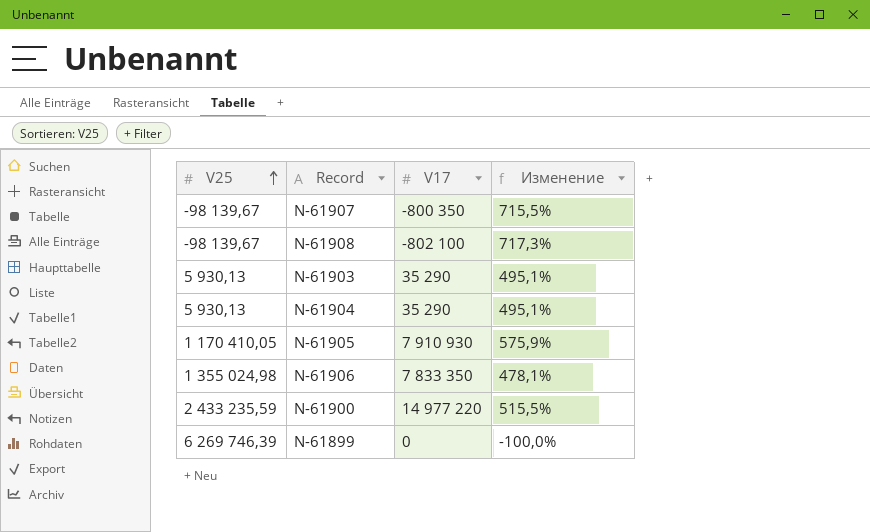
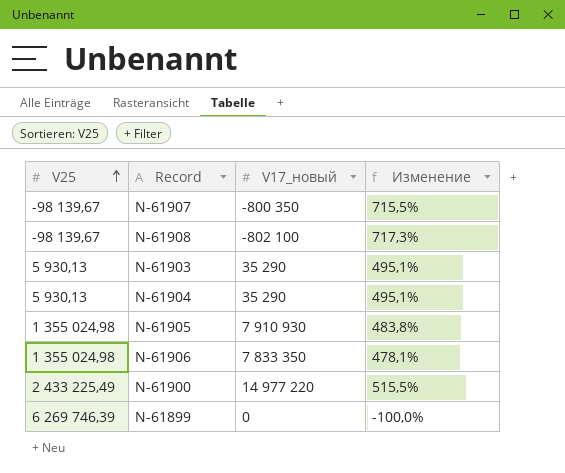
column name: V17 -> V17_новый
N-61905 | V25: 1 170 410,05 -> 1 355 024,98
N-61905 | Изменение: 575,9% -> 483,8%
N-61900 | V25: 2 433 235,59 -> 2 433 225,49

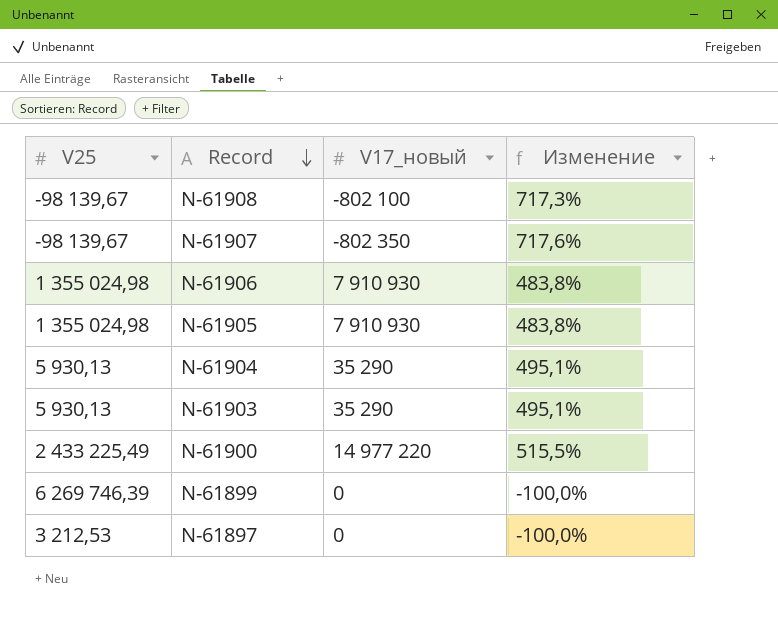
row order: V25 ascending -> Record descending
N-61907 | V17_новый: -800 350 -> -802 350
N-61907 | Изменение: 715,5% -> 717,6%
N-61906 | V17_новый: 7 833 350 -> 7 910 930
N-61906 | Изменение: 478,1% -> 483,8%
row N-61897: none -> 3 212,53 | 0 | -100,0%

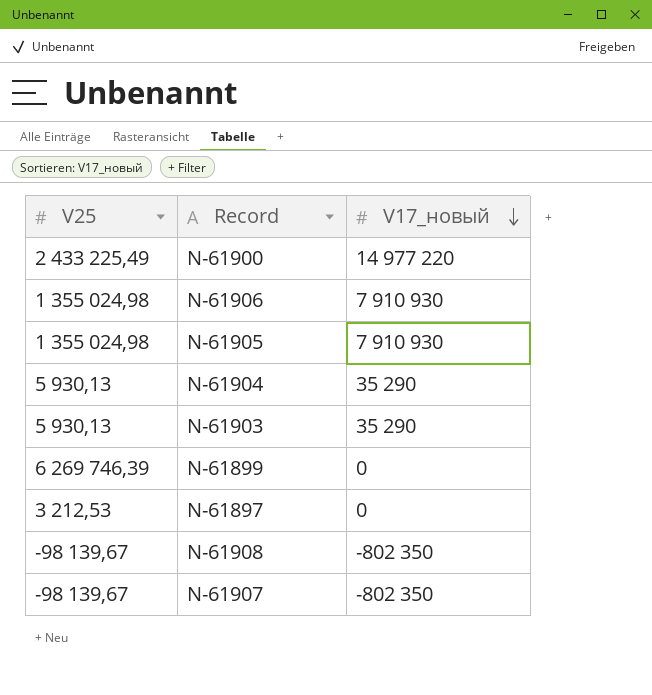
row order: Record descending -> V17_новый descending
column Изменение | formula: ([V17_новый] - [V25]) / [V25] -> none
N-61908 | V17_новый: -802 100 -> -802 350

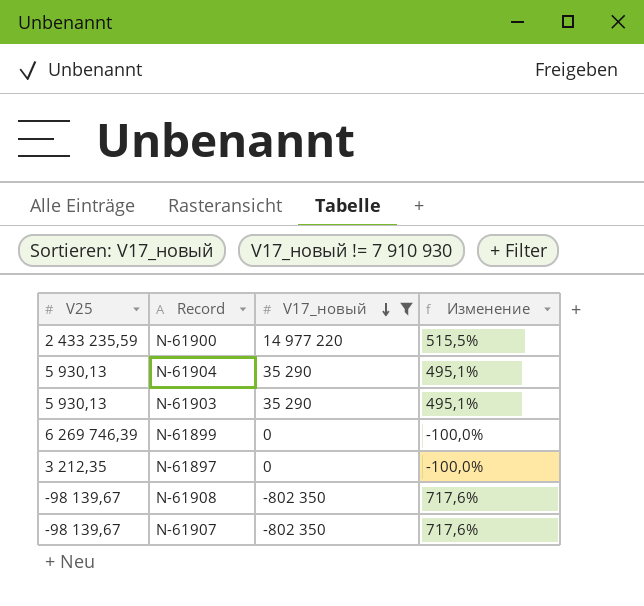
filter: none -> V17_новый != 7 910 930
column Изменение | formula: none -> ([V17_новый] - [V25]) / [V25]
N-61900 | V25: 2 433 225,49 -> 2 433 235,59
N-61897 | V25: 3 212,53 -> 3 212,35

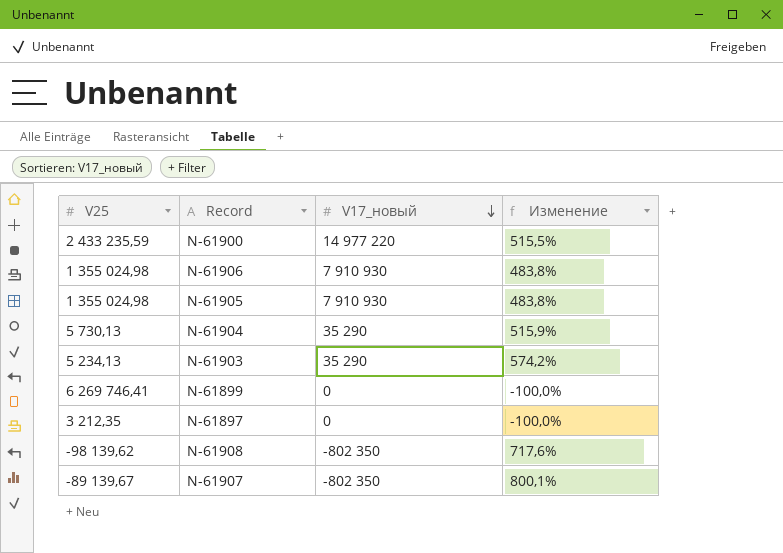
filter: V17_новый != 7 910 930 -> none
N-61904 | V25: 5 930,13 -> 5 730,13
N-61904 | Изменение: 495,1% -> 515,9%
N-61903 | V25: 5 930,13 -> 5 234,13
N-61903 | Изменение: 495,1% -> 574,2%
N-61899 | V25: 6 269 746,39 -> 6 269 746,41
N-61908 | V25: -98 139,67 -> -98 139,62
N-61907 | V25: -98 139,67 -> -89 139,67
N-61907 | Изменение: 717,6% -> 800,1%

